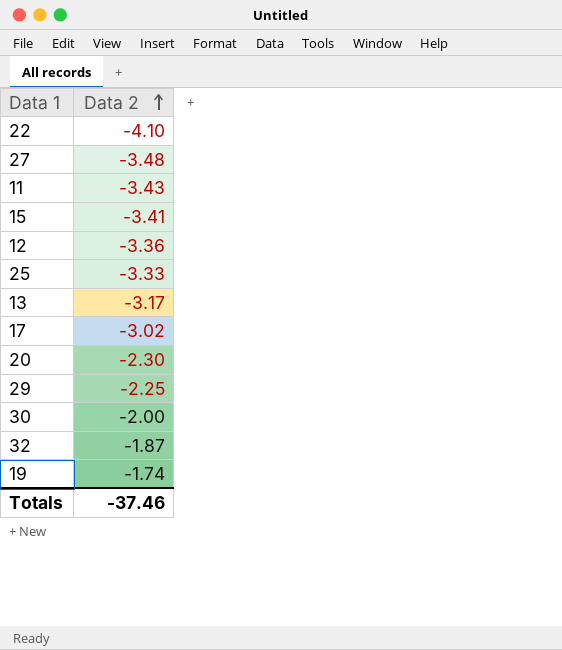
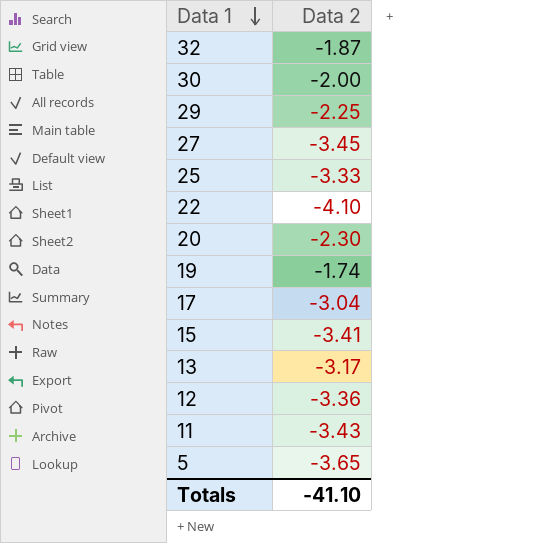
row order: Data 2 ascending -> Data 1 descending
27 | Data 2: -3.48 -> -3.45
17 | Data 2: -3.02 -> -3.04
row 5: none -> -3.65
Totals | Data 2: -37.46 -> -41.10

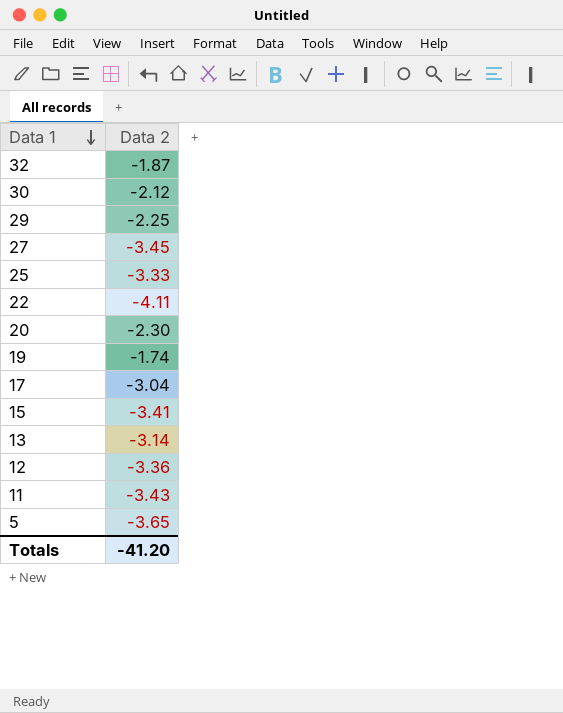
30 | Data 2: -2.00 -> -2.12
22 | Data 2: -4.10 -> -4.11
13 | Data 2: -3.17 -> -3.14
Totals | Data 2: -41.10 -> -41.20

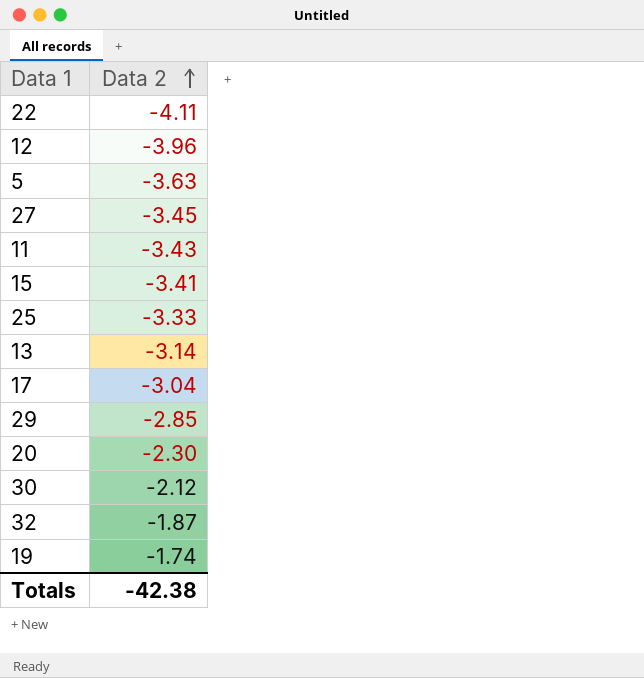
row order: Data 1 descending -> Data 2 ascending
12 | Data 2: -3.36 -> -3.96
5 | Data 2: -3.65 -> -3.63
29 | Data 2: -2.25 -> -2.85
Totals | Data 2: -41.20 -> -42.38

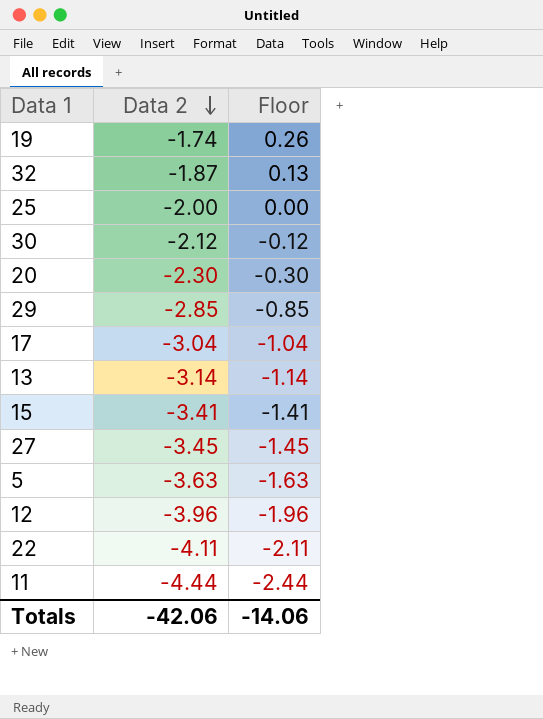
row order: Data 2 ascending -> Data 2 descending
column Floor | formula: none -> [Data 2] + 2
25 | Data 2: -3.33 -> -2.00
11 | Data 2: -3.43 -> -4.44
Totals | Data 2: -42.38 -> -42.06

